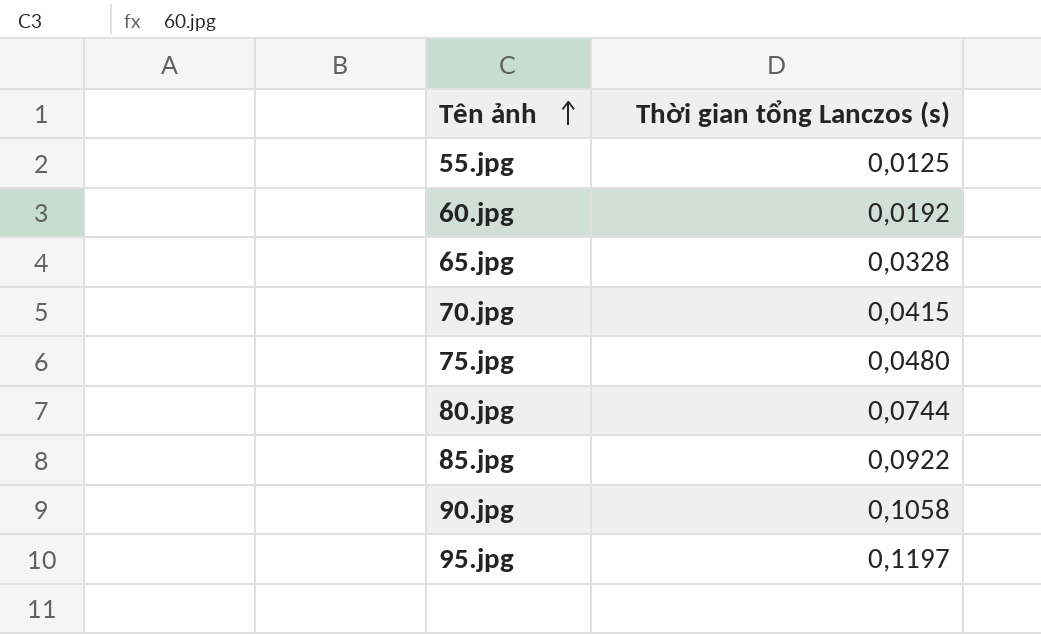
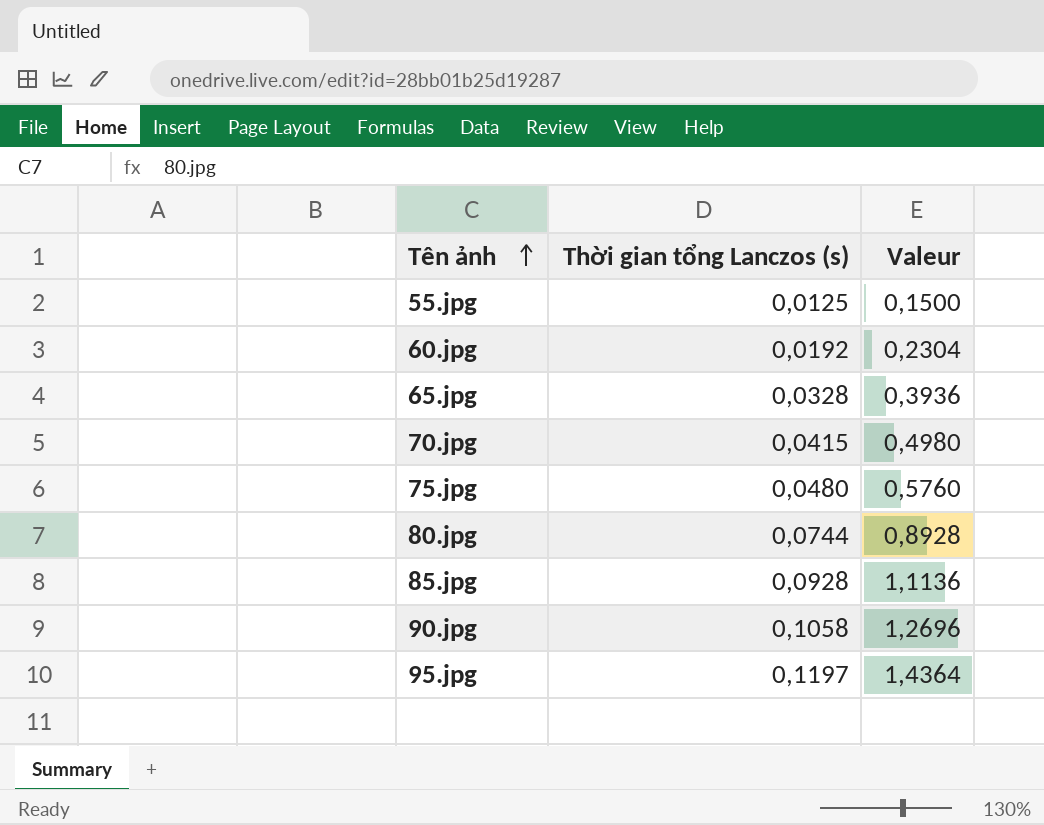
column Valeur | formula: none -> [Thời gian tổng Lanczos (s)] * 12
85.jpg | Thời gian tổng Lanczos (s): 0,0922 -> 0,0928

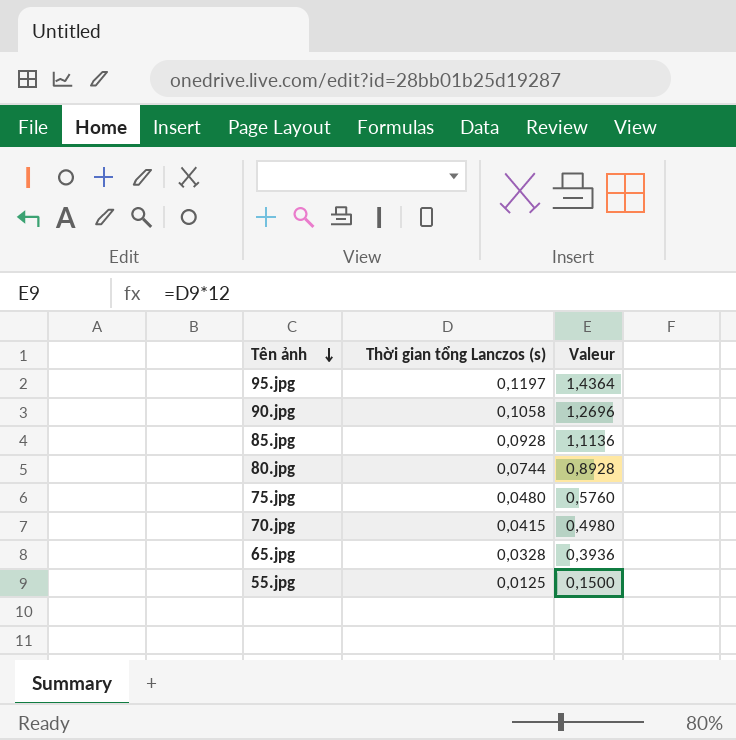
row order: Tên ảnh ascending -> Tên ảnh descending
row 60.jpg: 0,0192 | 0,2304 -> none

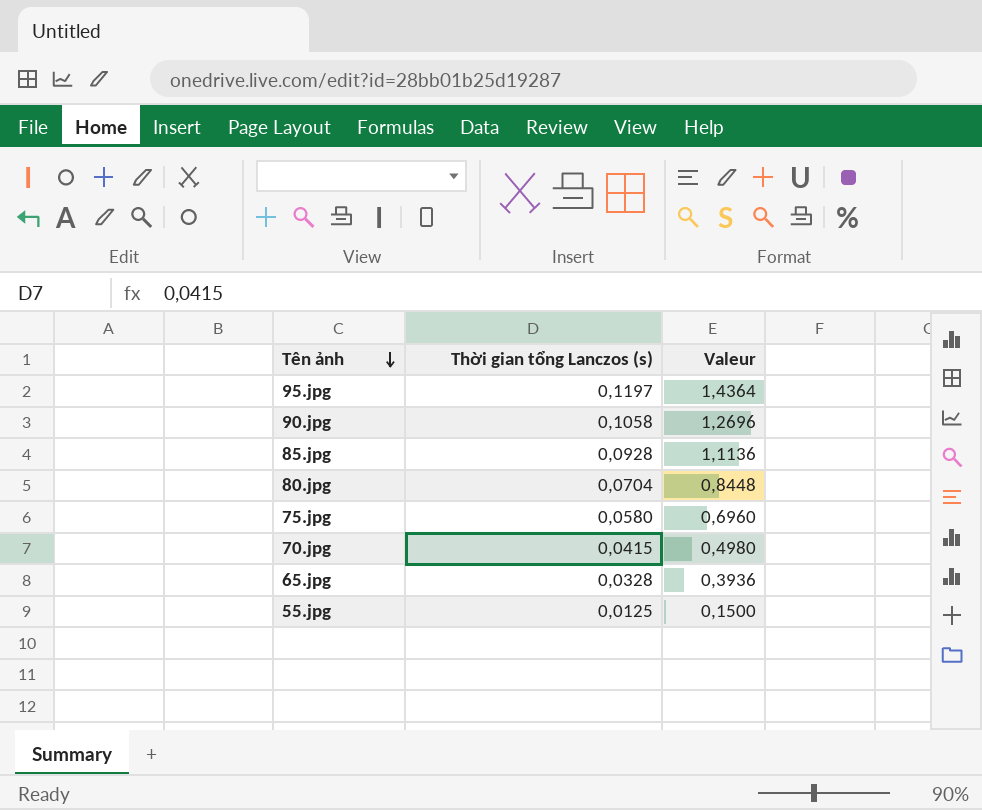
80.jpg | Thời gian tổng Lanczos (s): 0,0744 -> 0,0704
80.jpg | Valeur: 0,8928 -> 0,8448
75.jpg | Thời gian tổng Lanczos (s): 0,0480 -> 0,0580
75.jpg | Valeur: 0,5760 -> 0,6960

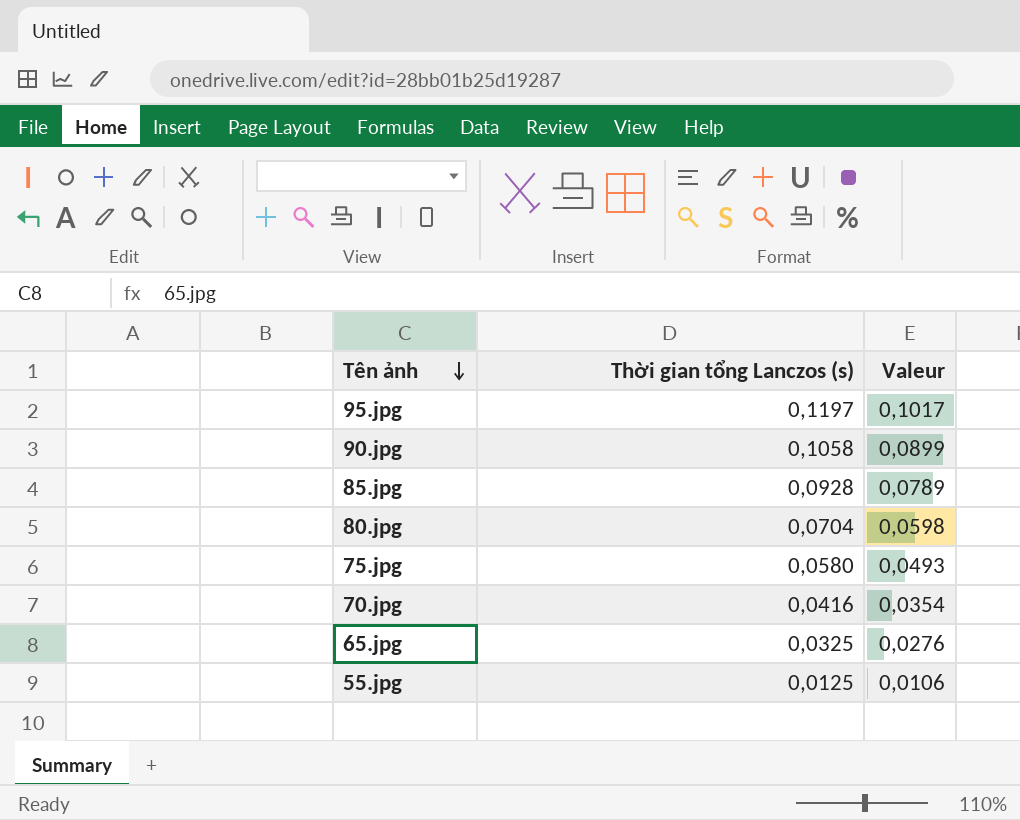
column Valeur | formula: [Thời gian tổng Lanczos (s)] * 12 -> [Thời gian tổng Lanczos (s)] * 0,85
70.jpg | Thời gian tổng Lanczos (s): 0,0415 -> 0,0416
65.jpg | Thời gian tổng Lanczos (s): 0,0328 -> 0,0325

